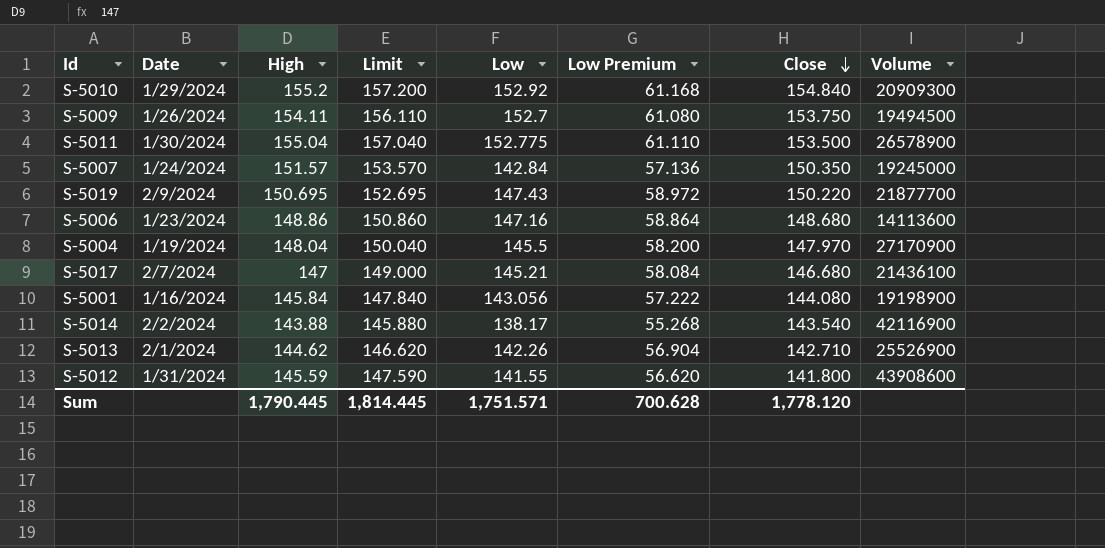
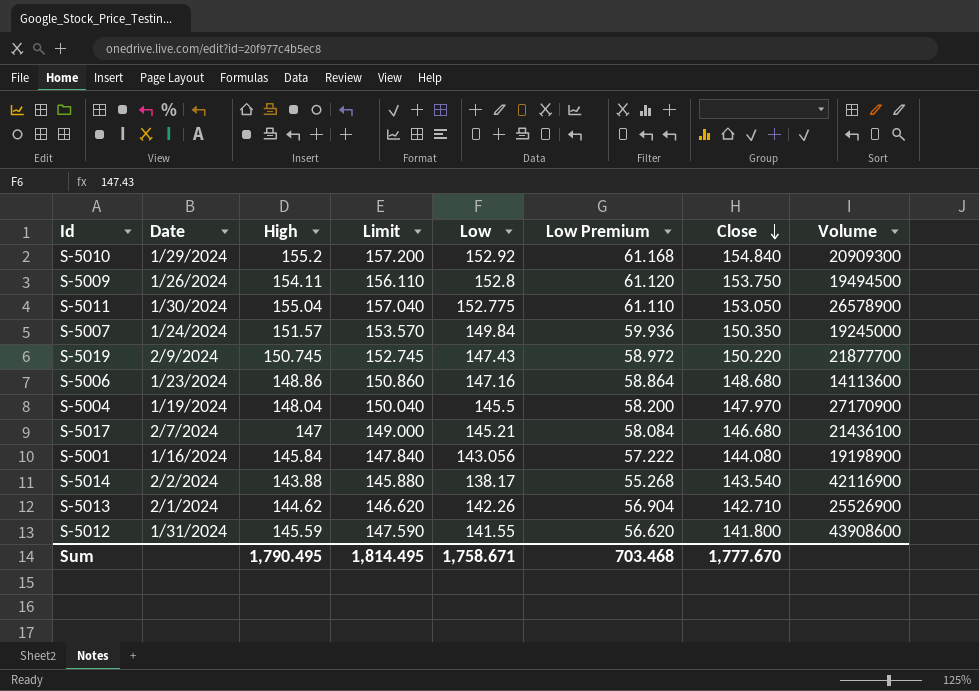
S-5009 | Low: 152.7 -> 152.8
S-5009 | Low Premium: 61.080 -> 61.120
S-5011 | Close: 153.500 -> 153.050
S-5007 | Low: 142.84 -> 149.84
S-5007 | Low Premium: 57.136 -> 59.936
S-5019 | High: 150.695 -> 150.745
S-5019 | Limit: 152.695 -> 152.745
Sum | High: 1,790.445 -> 1,790.495
Sum | Limit: 1,814.445 -> 1,814.495
Sum | Low: 1,751.571 -> 1,758.671
Sum | Low Premium: 700.628 -> 703.468
Sum | Close: 1,778.120 -> 1,777.670

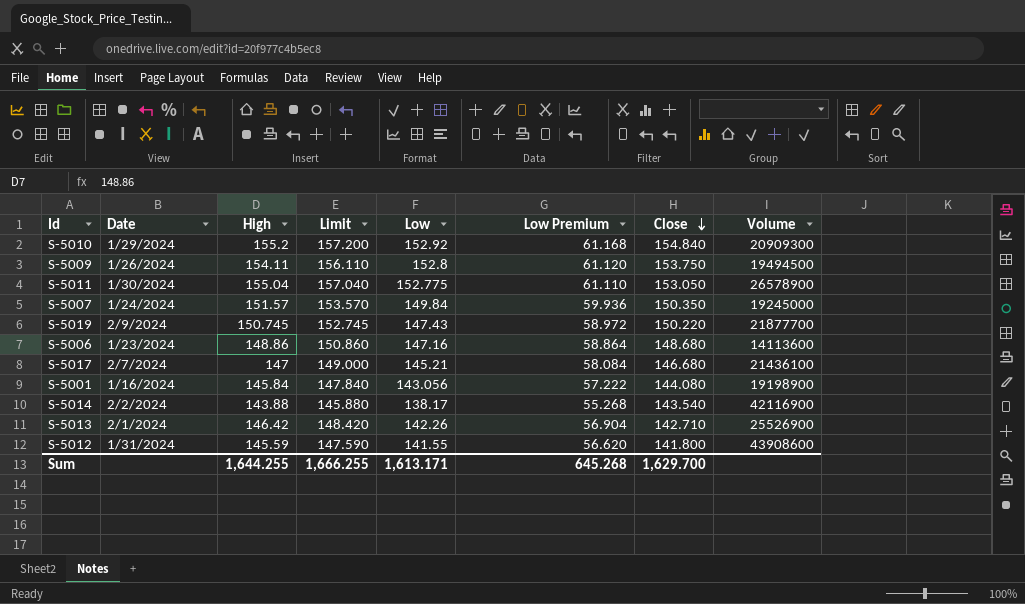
row S-5004: 1/19/2024 | 148.04 | 150.040 | 145.5 | 58.200 | 147.970 | 27170900 -> none
S-5013 | High: 144.62 -> 146.42
S-5013 | Limit: 146.620 -> 148.420
Sum | High: 1,790.495 -> 1,644.255
Sum | Limit: 1,814.495 -> 1,666.255
Sum | Low: 1,758.671 -> 1,613.171
Sum | Low Premium: 703.468 -> 645.268
Sum | Close: 1,777.670 -> 1,629.700

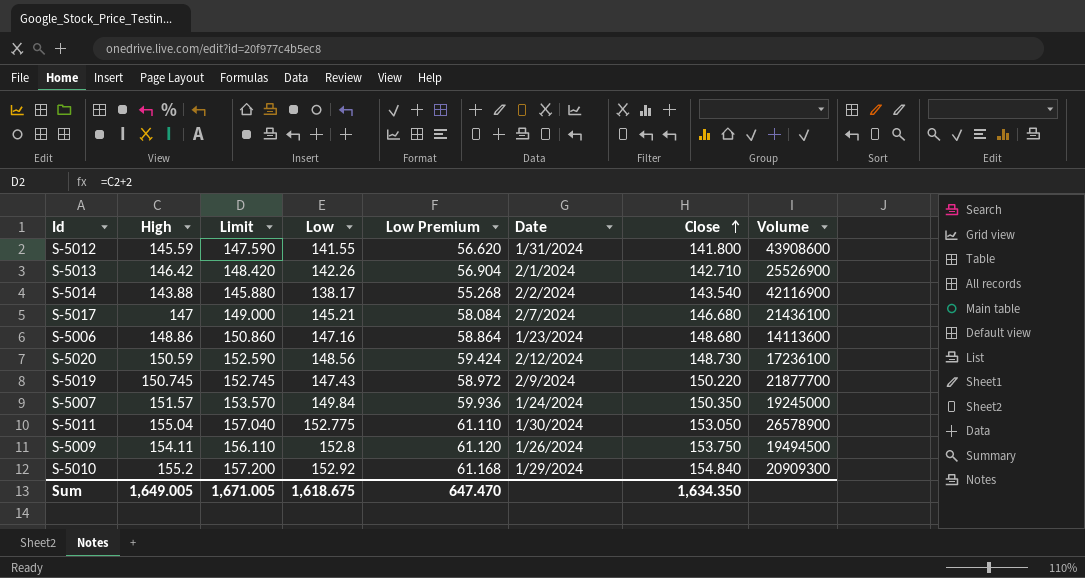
row order: Close descending -> Close ascending
column Date | position: 2 -> 6
row S-5001: 1/16/2024 | 145.84 | 147.840 | 143.056 | 57.222 | 144.080 | 19198900 -> none
row S-5020: none -> 150.59 | 152.590 | 148.56 | 59.424 | 2/12/2024 | 148.730 | 17236100
Sum | High: 1,644.255 -> 1,649.005
Sum | Limit: 1,666.255 -> 1,671.005
Sum | Low: 1,613.171 -> 1,618.675
Sum | Low Premium: 645.268 -> 647.470
Sum | Close: 1,629.700 -> 1,634.350

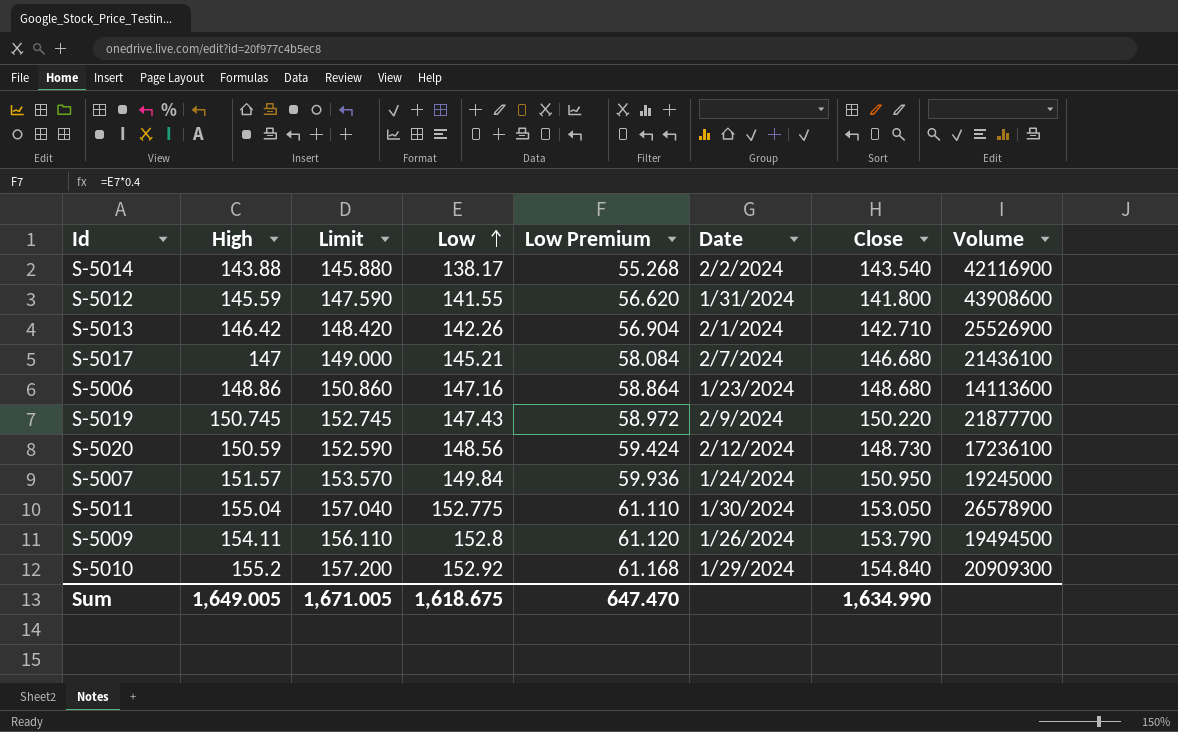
row order: Close ascending -> Low ascending
S-5007 | Close: 150.350 -> 150.950
S-5009 | Close: 153.750 -> 153.790
Sum | Close: 1,634.350 -> 1,634.990

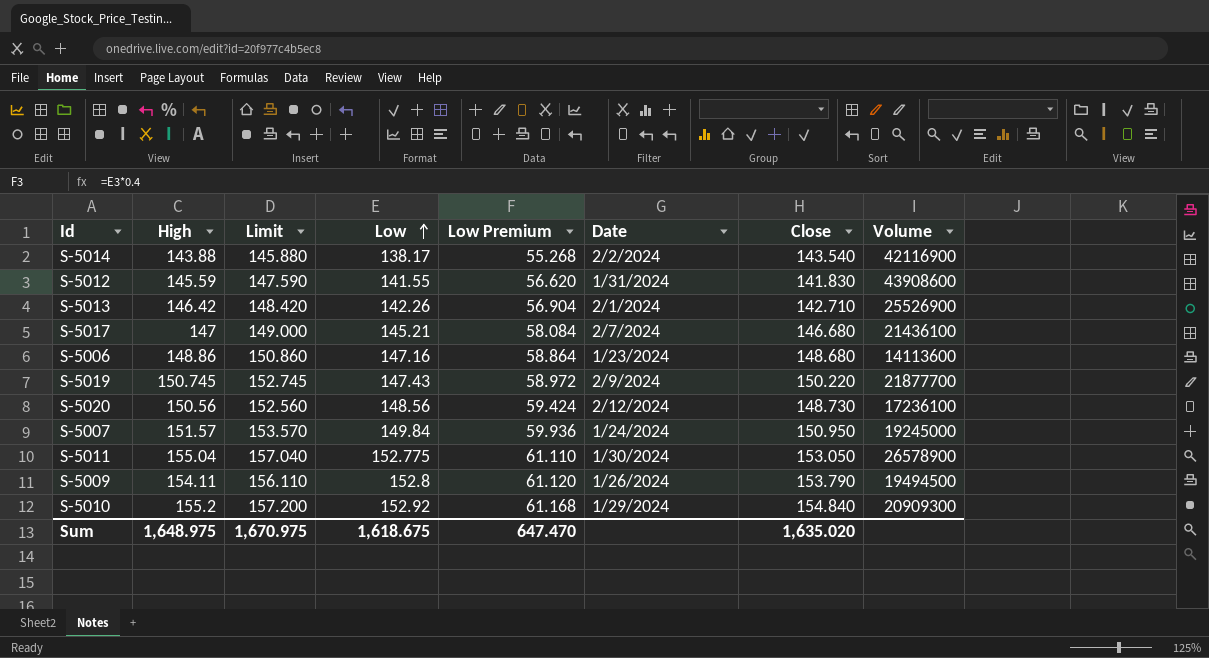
S-5012 | Close: 141.800 -> 141.830
S-5020 | High: 150.59 -> 150.56
S-5020 | Limit: 152.590 -> 152.560
Sum | High: 1,649.005 -> 1,648.975
Sum | Limit: 1,671.005 -> 1,670.975
Sum | Close: 1,634.990 -> 1,635.020

